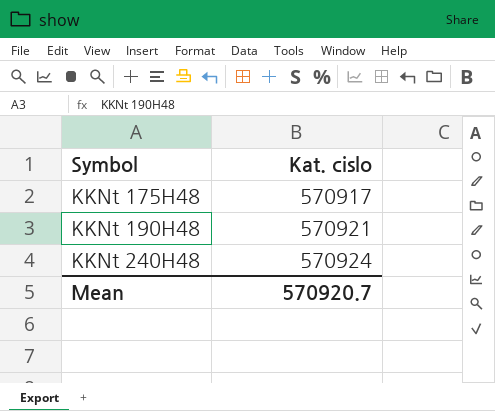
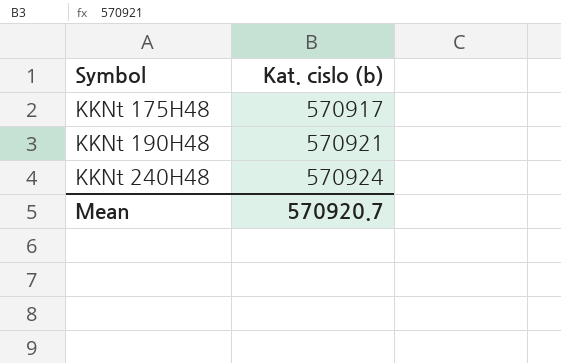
column name: Kat. cislo -> Kat. cislo (b)

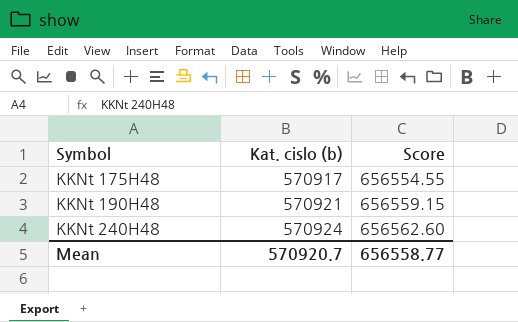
column Score | formula: none -> [Kat. cislo (b)] * 1.15

